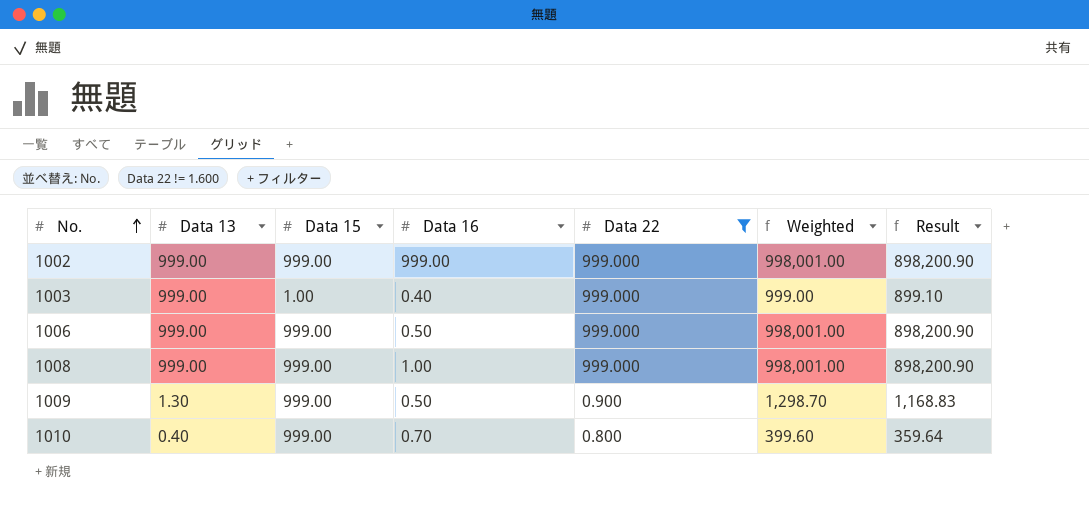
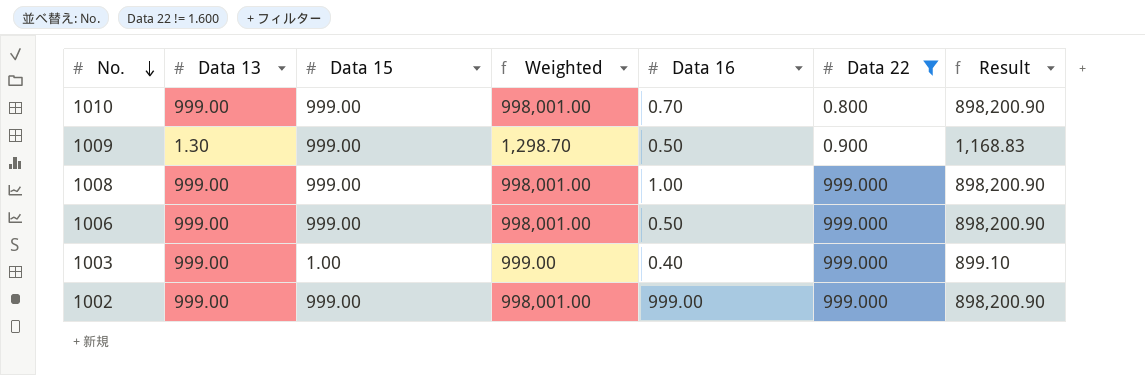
row order: No. ascending -> No. descending
column Weighted | position: 6 -> 4
1010 | Data 13: 0.40 -> 999.00
1010 | Weighted: 399.60 -> 998,001.00
1010 | Result: 359.64 -> 898,200.90

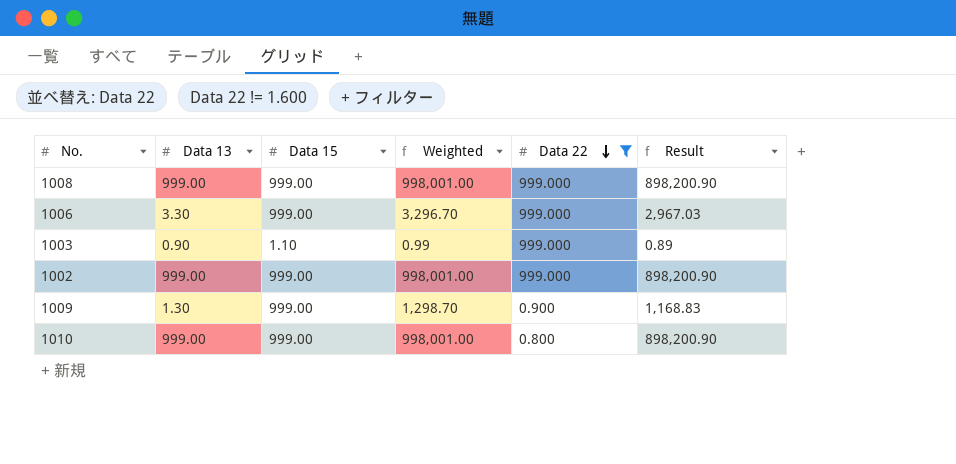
row order: No. descending -> Data 22 descending
column Data 16 | position: 5 -> none
1006 | Data 13: 999.00 -> 3.30
1006 | Weighted: 998,001.00 -> 3,296.70
1006 | Result: 898,200.90 -> 2,967.03
1003 | Data 13: 999.00 -> 0.90
1003 | Data 15: 1.00 -> 1.10
1003 | Weighted: 999.00 -> 0.99
1003 | Result: 899.10 -> 0.89

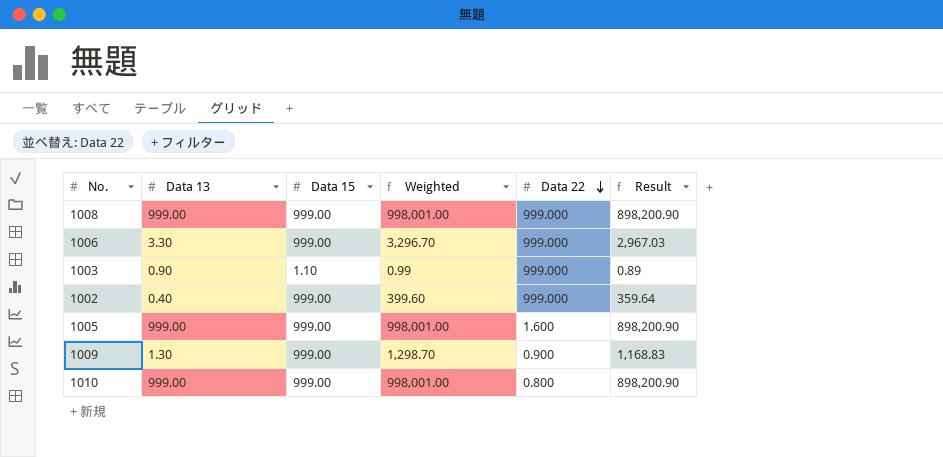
filter: Data 22 != 1.600 -> none
1002 | Data 13: 999.00 -> 0.40
1002 | Weighted: 998,001.00 -> 399.60
1002 | Result: 898,200.90 -> 359.64

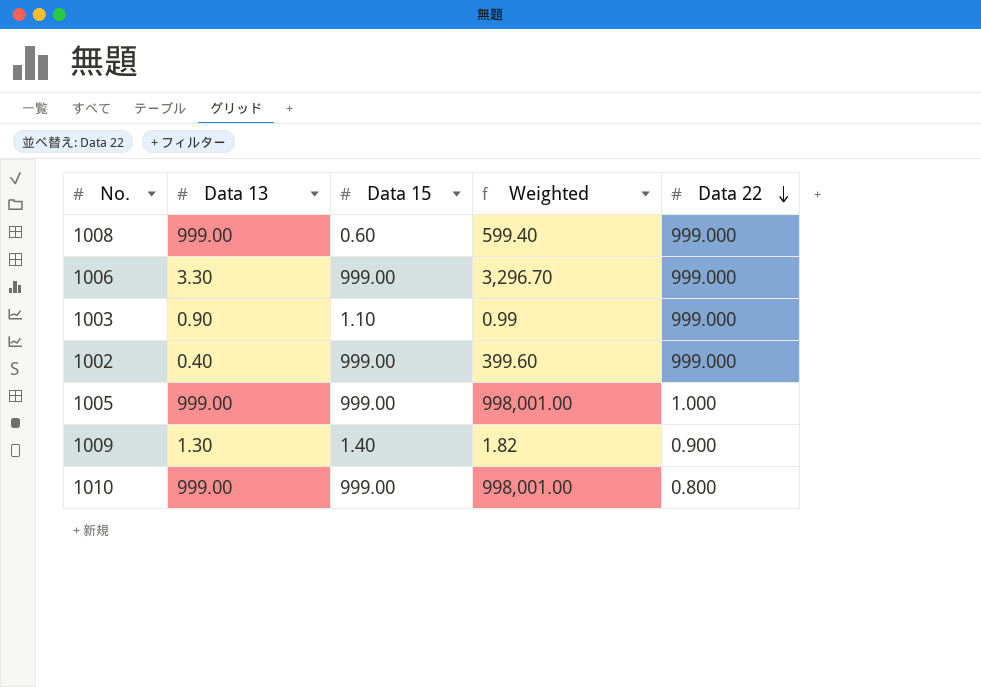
column Result | formula: [Weighted] * 0.9 -> none
1008 | Data 15: 999.00 -> 0.60
1008 | Weighted: 998,001.00 -> 599.40
1005 | Data 22: 1.600 -> 1.000
1009 | Data 15: 999.00 -> 1.40
1009 | Weighted: 1,298.70 -> 1.82

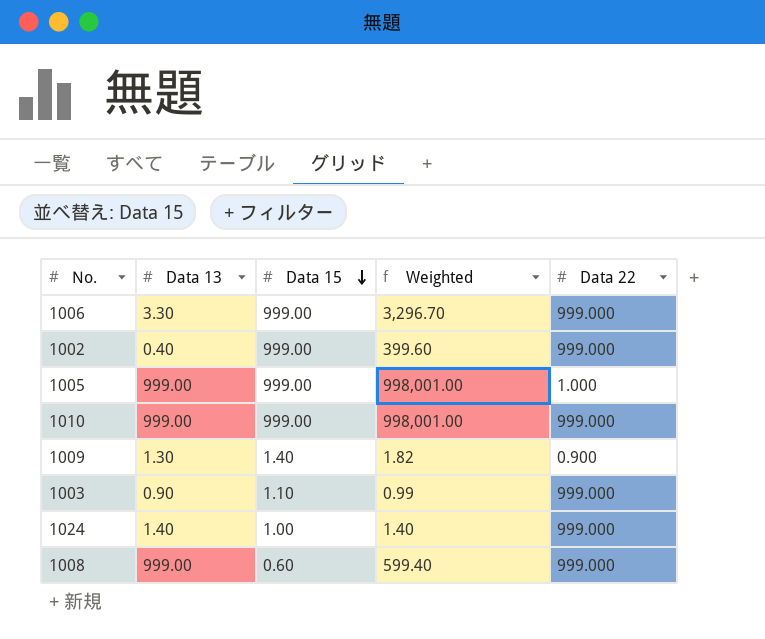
row order: Data 22 descending -> Data 15 descending
1010 | Data 22: 0.800 -> 999.000
row 1024: none -> 1.40 | 1.00 | 1.40 | 999.000

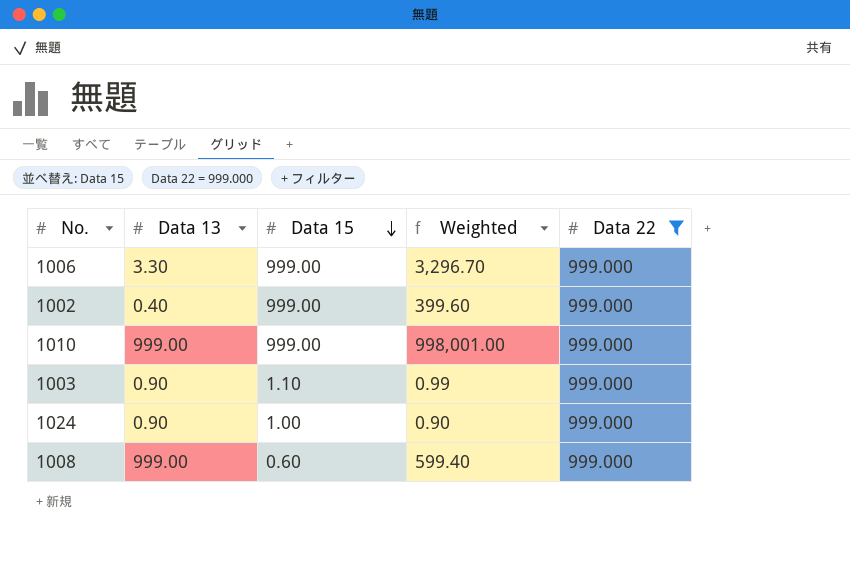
filter: none -> Data 22 = 999.000
1024 | Data 13: 1.40 -> 0.90
1024 | Weighted: 1.40 -> 0.90

